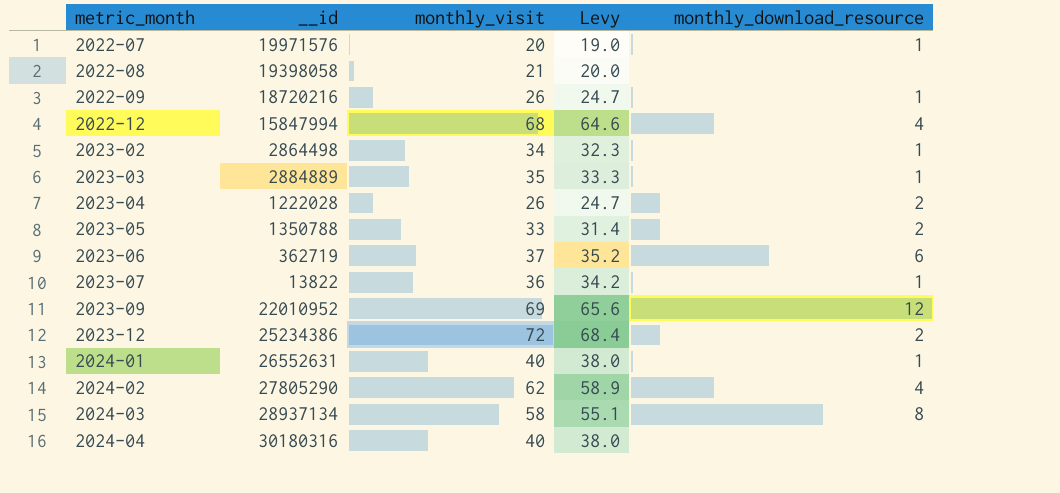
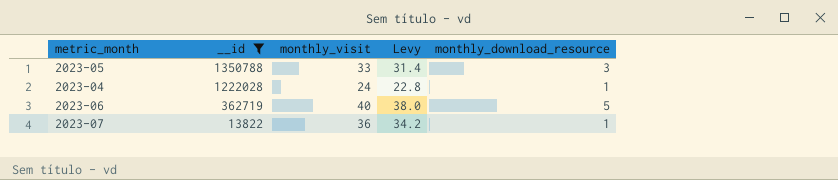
filter: none -> __id <= 1350788
row order: metric_month ascending -> __id descending
2023-05 | monthly_download_resource: 2 -> 3
2023-04 | monthly_visit: 26 -> 24
2023-04 | Levy: 24.7 -> 22.8
2023-04 | monthly_download_resource: 2 -> 1
2023-06 | monthly_visit: 37 -> 40
2023-06 | Levy: 35.2 -> 38.0
2023-06 | monthly_download_resource: 6 -> 5

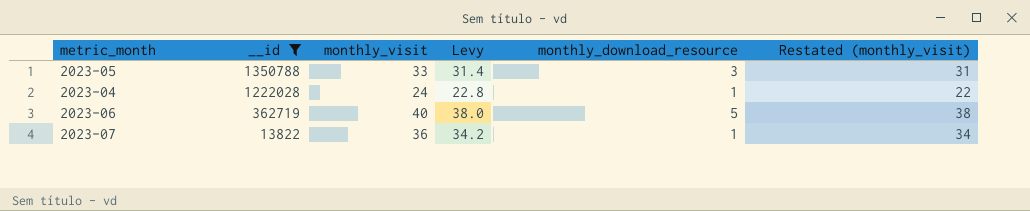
column Restated (monthly_visit) | formula: none -> [monthly_visit] - 2

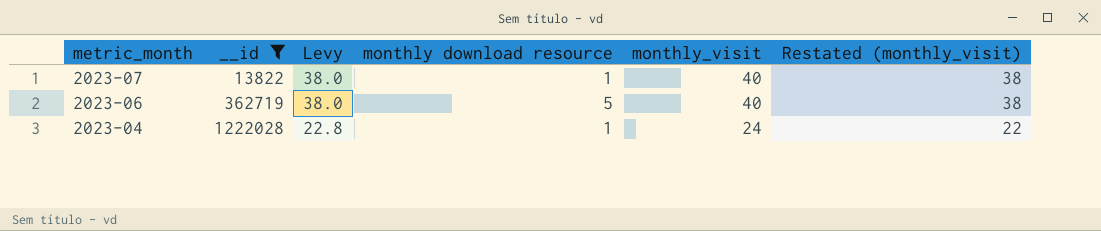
row order: __id descending -> metric_month descending
column name: monthly_download_resource -> monthly download resource
column monthly_visit | position: 3 -> 5
row 2023-05: 1350788 | 33 | 31.4 | 3 | 31 -> none
2023-07 | Levy: 34.2 -> 38.0
2023-07 | monthly_visit: 36 -> 40
2023-07 | Restated (monthly_visit): 34 -> 38

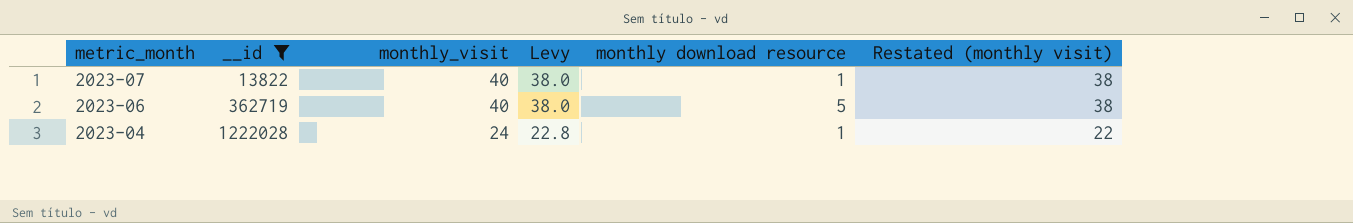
column monthly_visit | position: 5 -> 3
column name: Restated (monthly_visit) -> Restated (monthly visit)

